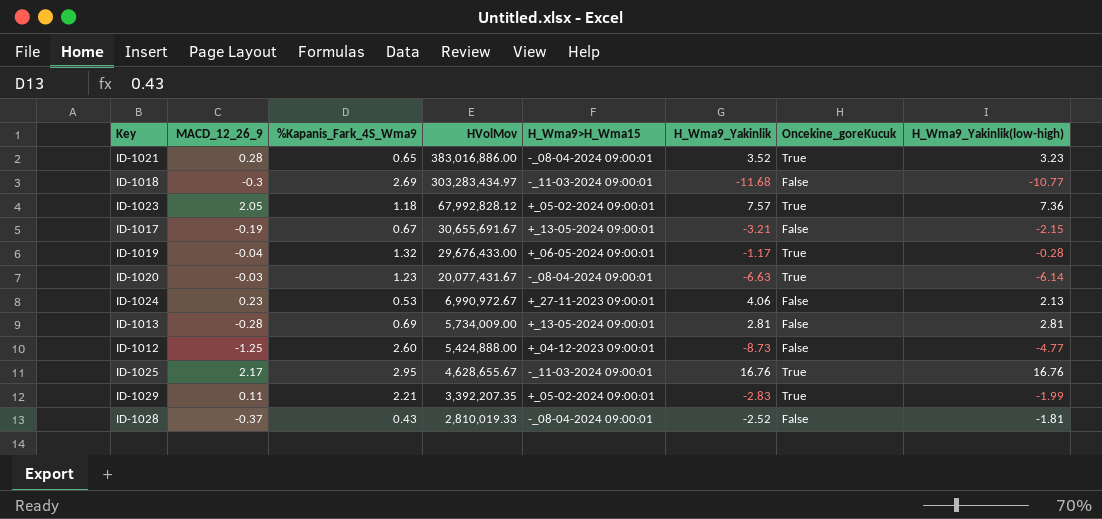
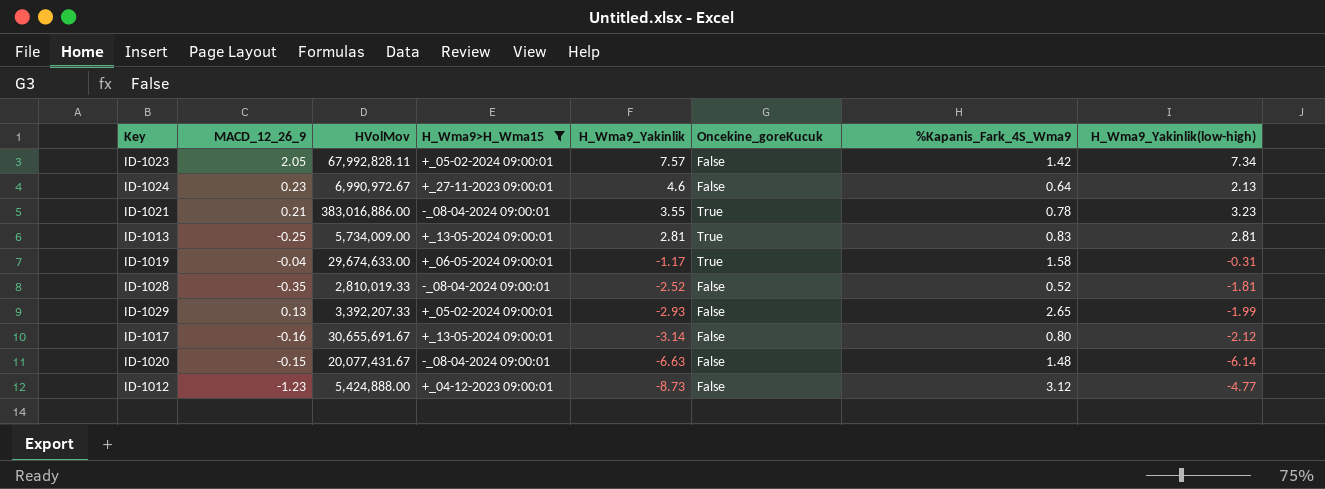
filter: none -> H_Wma9>H_Wma15 != -_11-03-2024 09:00:01
row order: HVolMov descending -> H_Wma9_Yakinlik descending
column %Kapanis_Fark_4S_Wma9 | position: 3 -> 7
ID-1023 | HVolMov: 67,992,828.12 -> 67,992,828.11
ID-1023 | Oncekine_goreKucuk: True -> False
ID-1023 | %Kapanis_Fark_4S_Wma9: 1.18 -> 1.42
ID-1023 | H_Wma9_Yakinlik(low-high): 7.36 -> 7.34
ID-1024 | H_Wma9_Yakinlik: 4.06 -> 4.6
ID-1024 | %Kapanis_Fark_4S_Wma9: 0.53 -> 0.64
ID-1021 | MACD_12_26_9: 0.28 -> 0.21
ID-1021 | H_Wma9_Yakinlik: 3.52 -> 3.55
ID-1021 | %Kapanis_Fark_4S_Wma9: 0.65 -> 0.78
ID-1013 | MACD_12_26_9: -0.28 -> -0.25
ID-1013 | Oncekine_goreKucuk: False -> True
ID-1013 | %Kapanis_Fark_4S_Wma9: 0.69 -> 0.83
ID-1019 | HVolMov: 29,676,433.00 -> 29,674,633.00
ID-1019 | %Kapanis_Fark_4S_Wma9: 1.32 -> 1.58
ID-1019 | H_Wma9_Yakinlik(low-high): -0.28 -> -0.31
ID-1028 | MACD_12_26_9: -0.37 -> -0.35
ID-1028 | %Kapanis_Fark_4S_Wma9: 0.43 -> 0.52
ID-1029 | MACD_12_26_9: 0.11 -> 0.13
ID-1029 | HVolMov: 3,392,207.35 -> 3,392,207.33
ID-1029 | H_Wma9_Yakinlik: -2.83 -> -2.93
ID-1029 | Oncekine_goreKucuk: True -> False
ID-1029 | %Kapanis_Fark_4S_Wma9: 2.21 -> 2.65
ID-1017 | MACD_12_26_9: -0.19 -> -0.16
ID-1017 | H_Wma9_Yakinlik: -3.21 -> -3.14
ID-1017 | %Kapanis_Fark_4S_Wma9: 0.67 -> 0.80
ID-1017 | H_Wma9_Yakinlik(low-high): -2.15 -> -2.12
ID-1020 | MACD_12_26_9: -0.03 -> -0.15
ID-1020 | Oncekine_goreKucuk: True -> False
ID-1020 | %Kapanis_Fark_4S_Wma9: 1.23 -> 1.48
ID-1012 | MACD_12_26_9: -1.25 -> -1.23
ID-1012 | %Kapanis_Fark_4S_Wma9: 2.60 -> 3.12

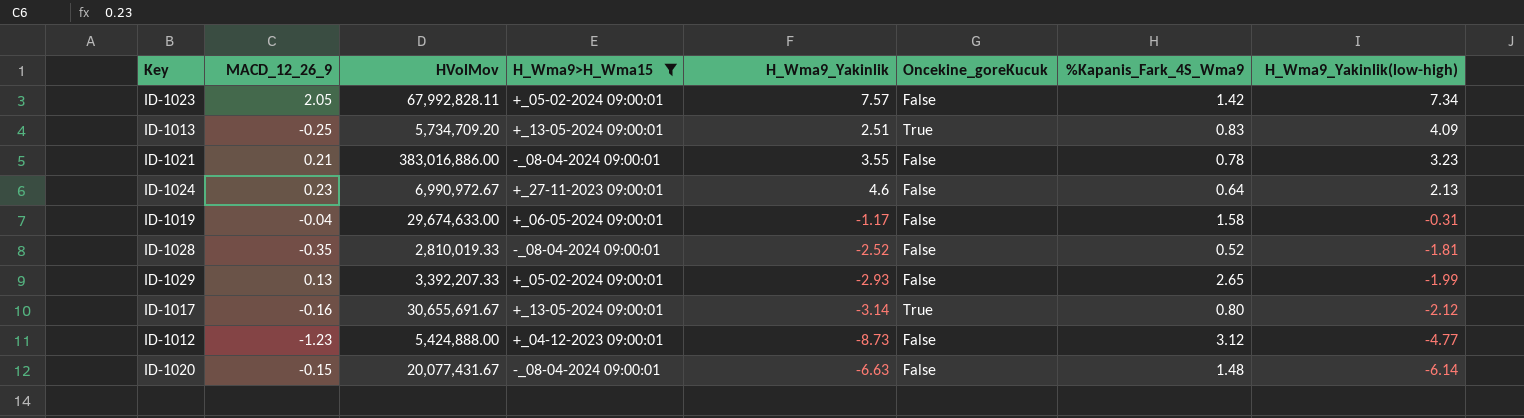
row order: H_Wma9_Yakinlik descending -> H_Wma9_Yakinlik(low-high) descending
ID-1013 | HVolMov: 5,734,009.00 -> 5,734,709.20
ID-1013 | H_Wma9_Yakinlik: 2.81 -> 2.51
ID-1013 | H_Wma9_Yakinlik(low-high): 2.81 -> 4.09
ID-1021 | Oncekine_goreKucuk: True -> False
ID-1019 | Oncekine_goreKucuk: True -> False
ID-1017 | Oncekine_goreKucuk: False -> True

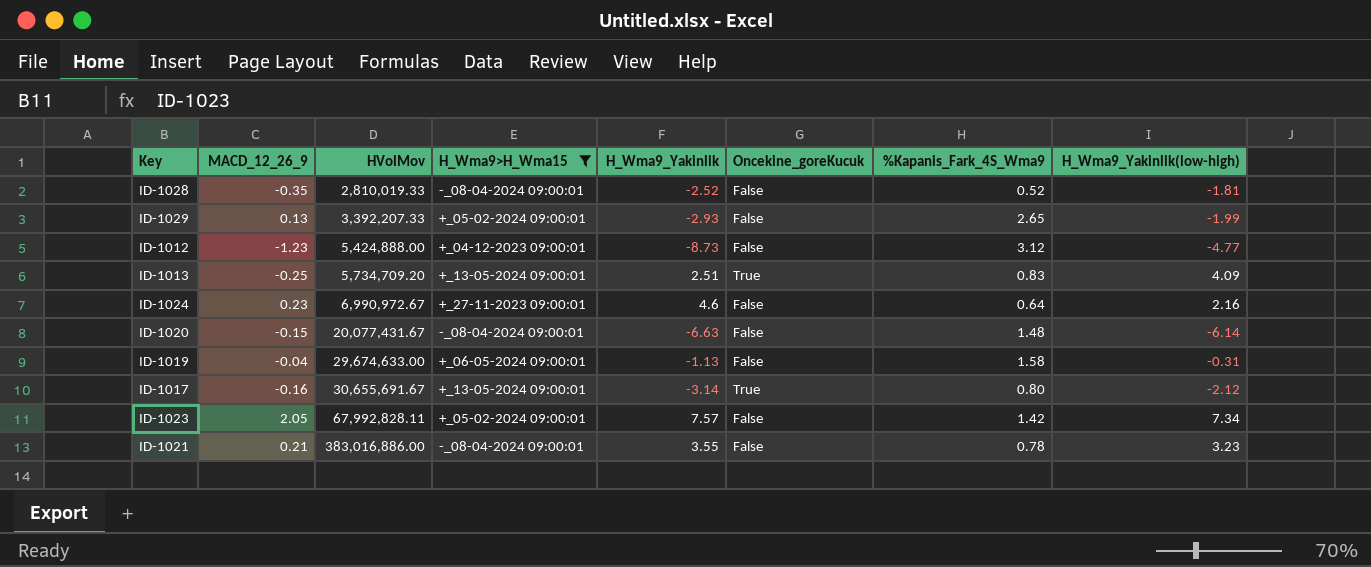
row order: H_Wma9_Yakinlik(low-high) descending -> HVolMov ascending
ID-1024 | H_Wma9_Yakinlik(low-high): 2.13 -> 2.16
ID-1019 | H_Wma9_Yakinlik: -1.17 -> -1.13

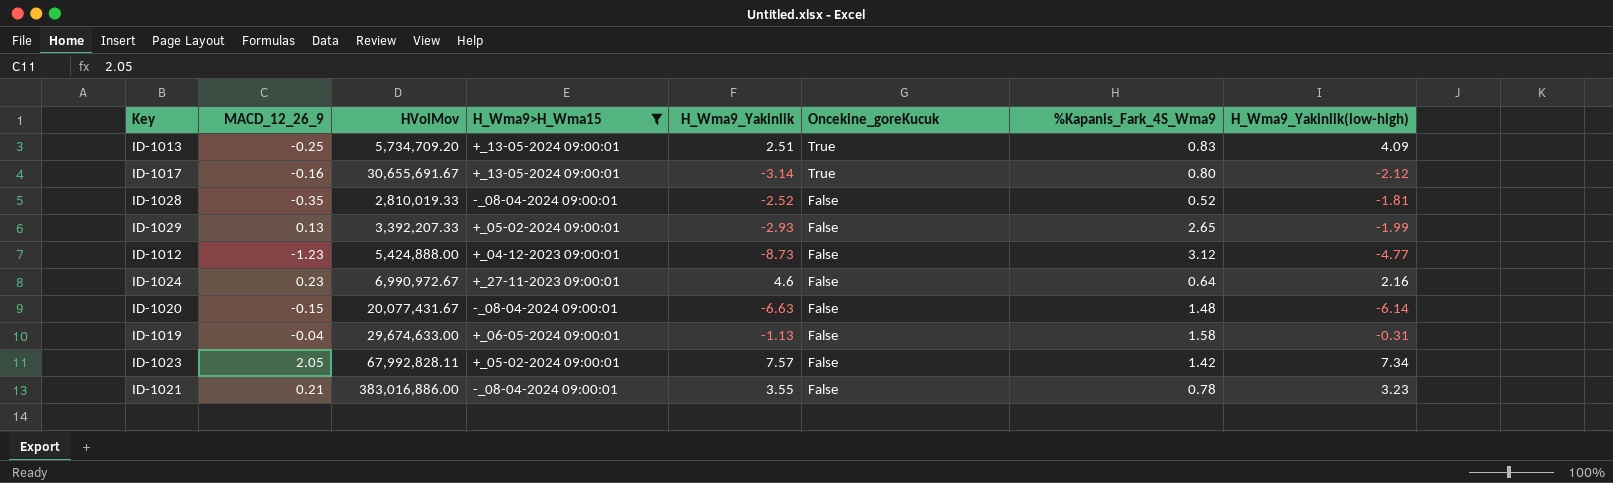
row order: HVolMov ascending -> Oncekine_goreKucuk descending

